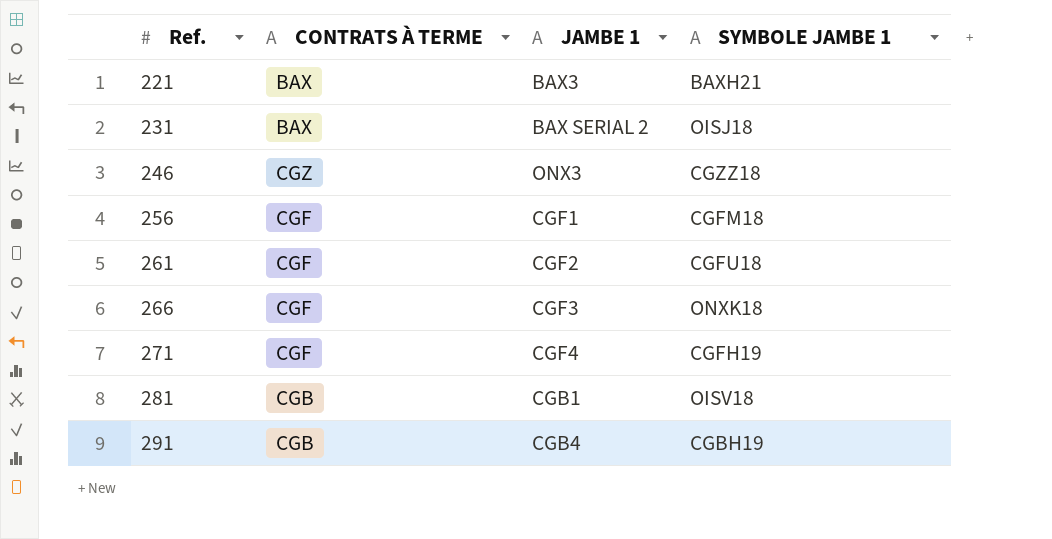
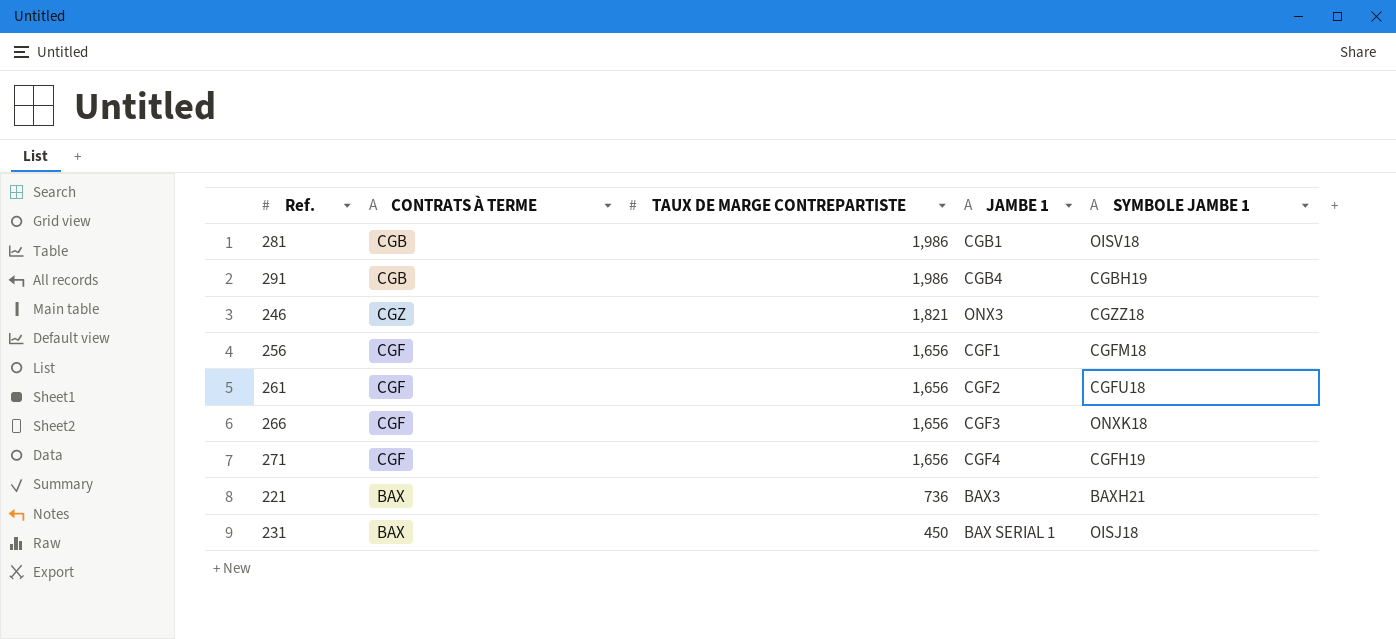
row order: Ref. ascending -> TAUX DE MARGE CONTREPARTISTE descending
column TAUX DE MARGE CONTREPARTISTE | position: none -> 3
231 | JAMBE 1: BAX SERIAL 2 -> BAX SERIAL 1

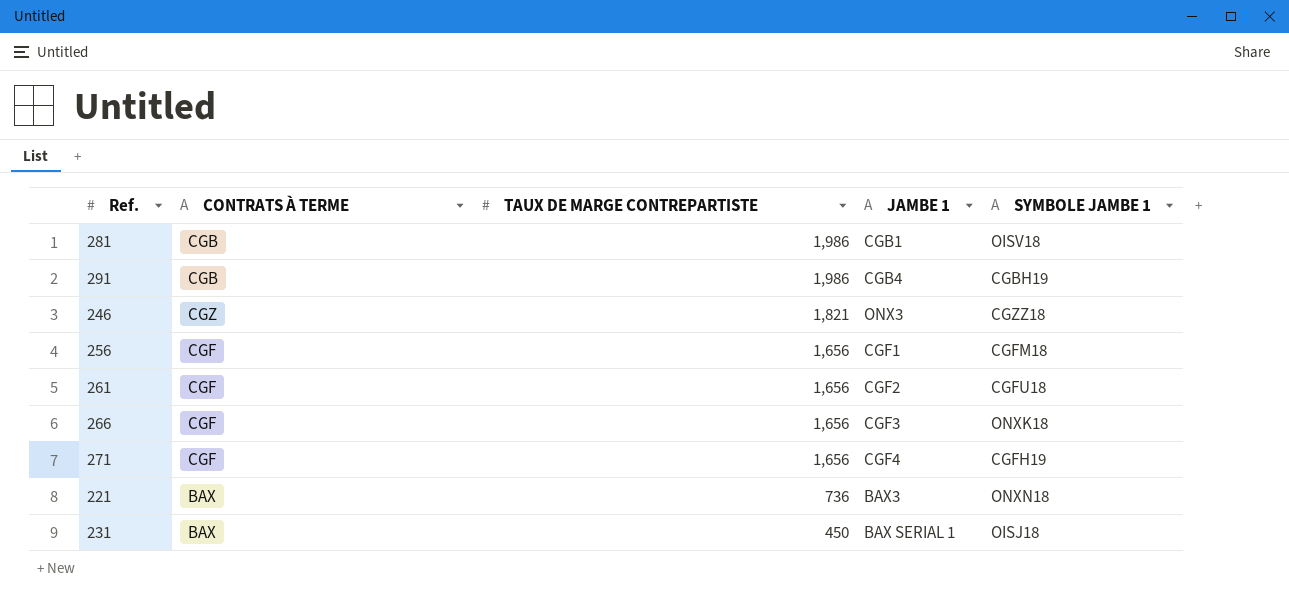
221 | SYMBOLE JAMBE 1: BAXH21 -> ONXN18

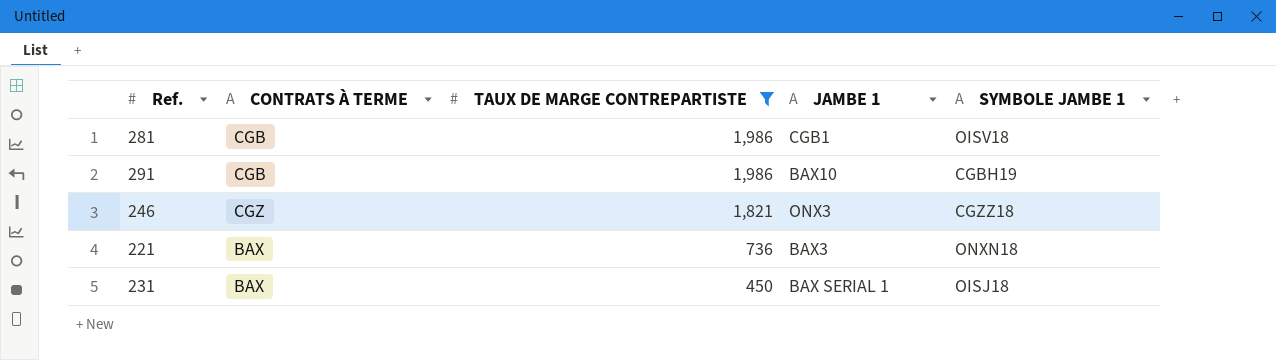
filter: none -> TAUX DE MARGE CONTREPARTISTE != 1,656
291 | JAMBE 1: CGB4 -> BAX10

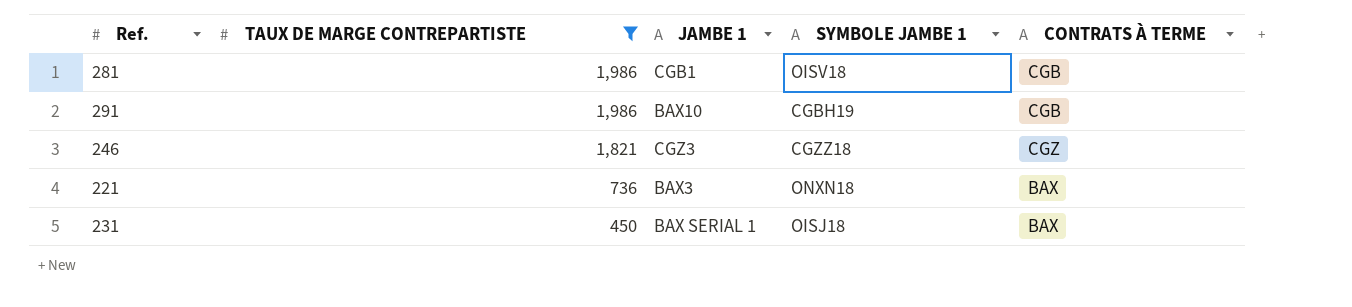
column CONTRATS À TERME | position: 2 -> 5
246 | JAMBE 1: ONX3 -> CGZ3

